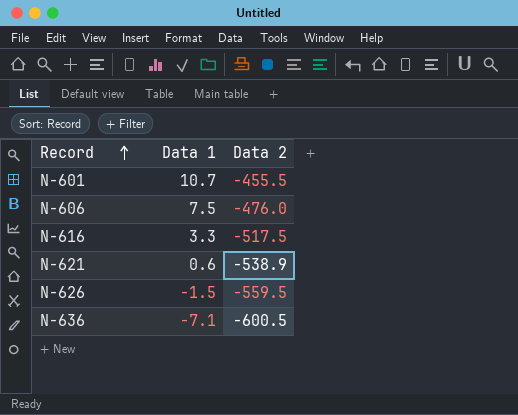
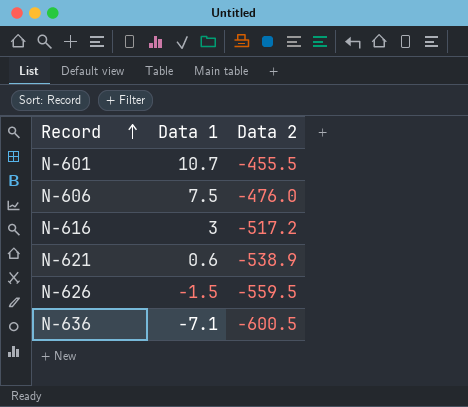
N-616 | Data 1: 3.3 -> 3
N-616 | Data 2: -517.5 -> -517.2

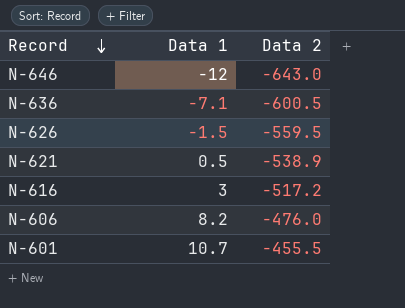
row order: Record ascending -> Record descending
row N-646: none -> -12 | -643.0
N-621 | Data 1: 0.6 -> 0.5
N-606 | Data 1: 7.5 -> 8.2

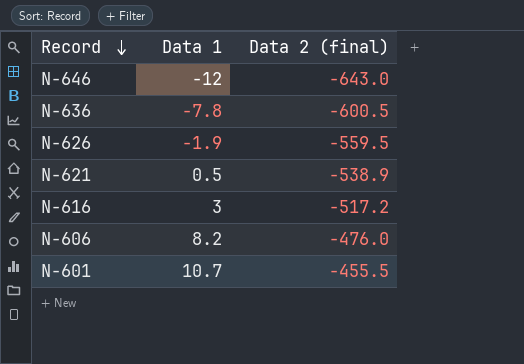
column name: Data 2 -> Data 2 (final)
N-636 | Data 1: -7.1 -> -7.8
N-626 | Data 1: -1.5 -> -1.9

